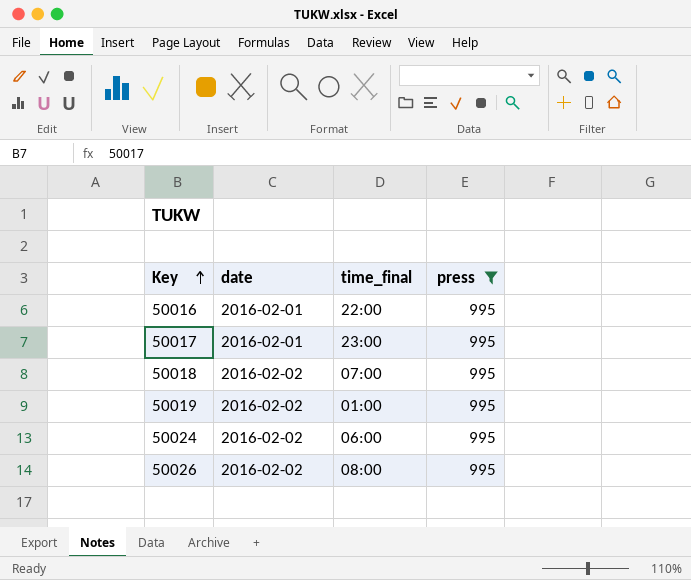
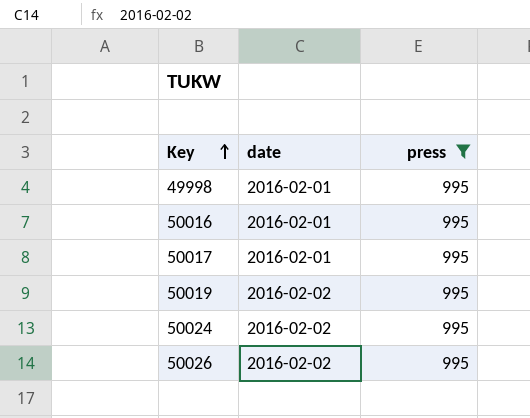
column time_final | position: 3 -> none
row 50018: 2016-02-02 | 07:00 | 995 -> none
row 49998: none -> 2016-02-01 | 995

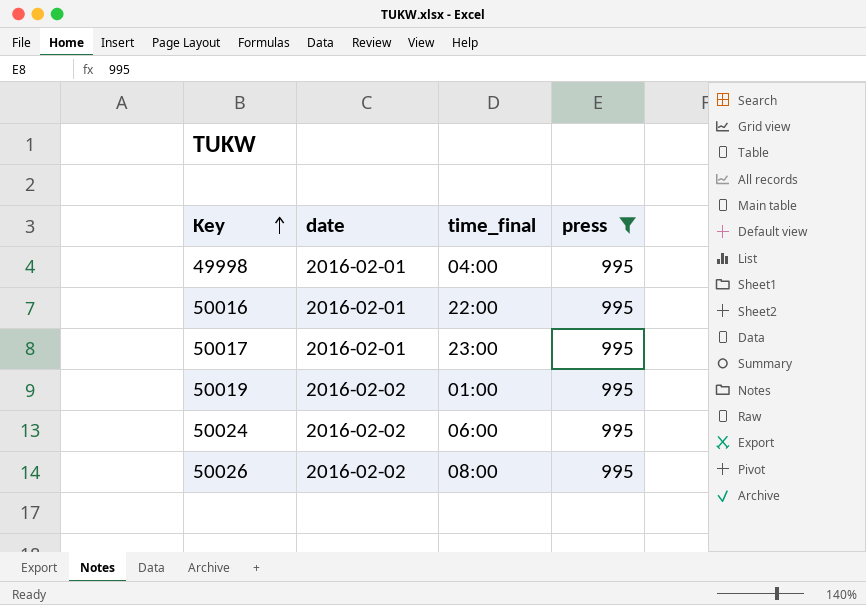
column time_final | position: none -> 3

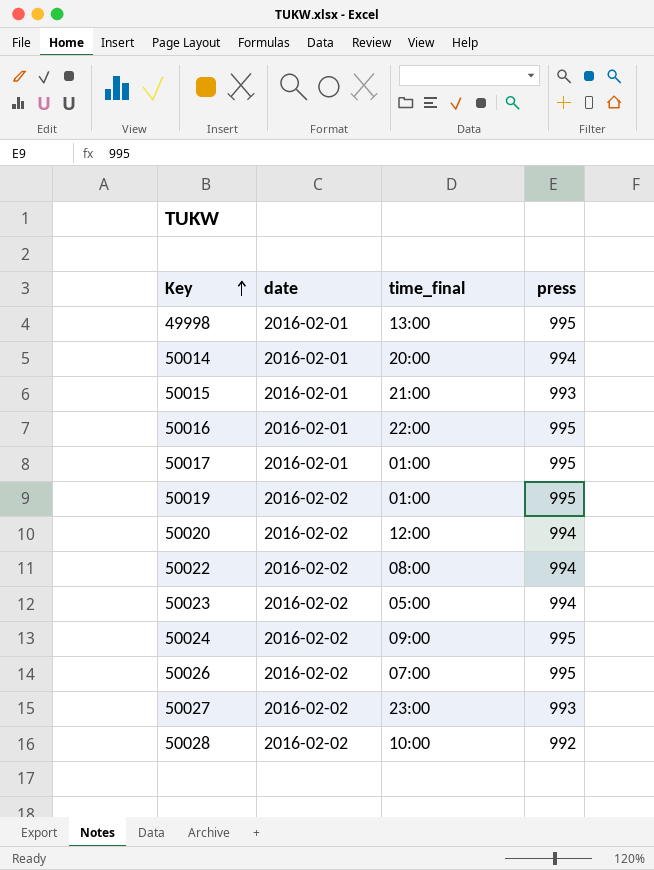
filter: press = 995 -> none
49998 | time_final: 04:00 -> 13:00
50017 | time_final: 23:00 -> 01:00
50024 | time_final: 06:00 -> 09:00
50026 | time_final: 08:00 -> 07:00

